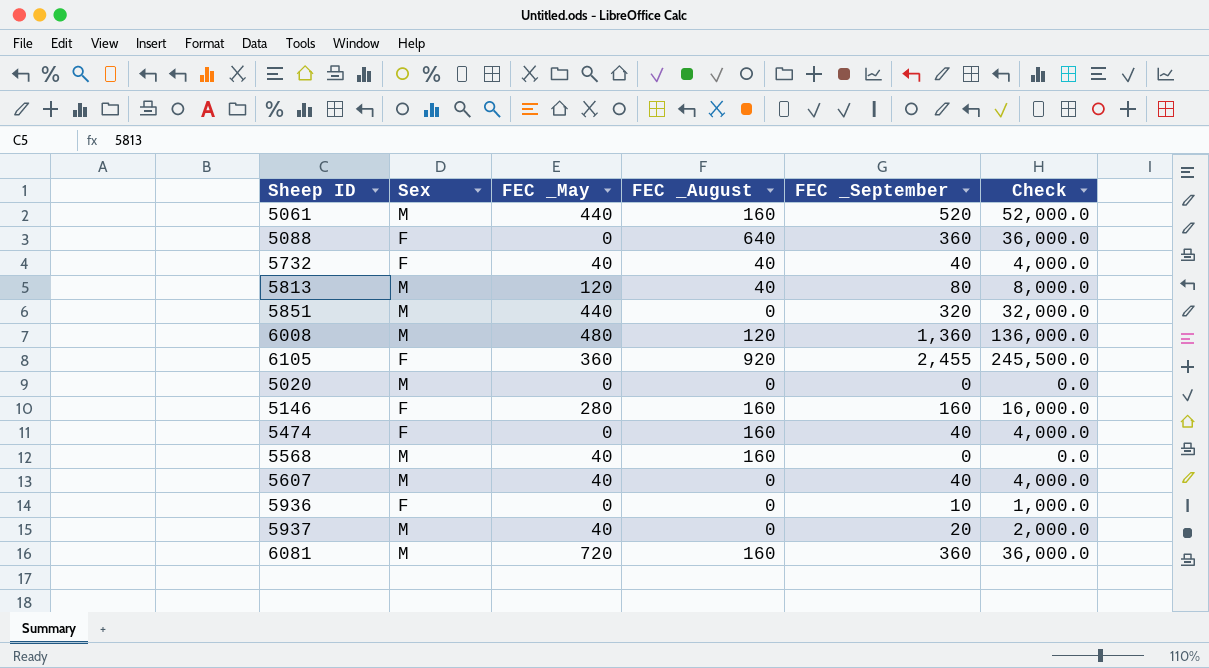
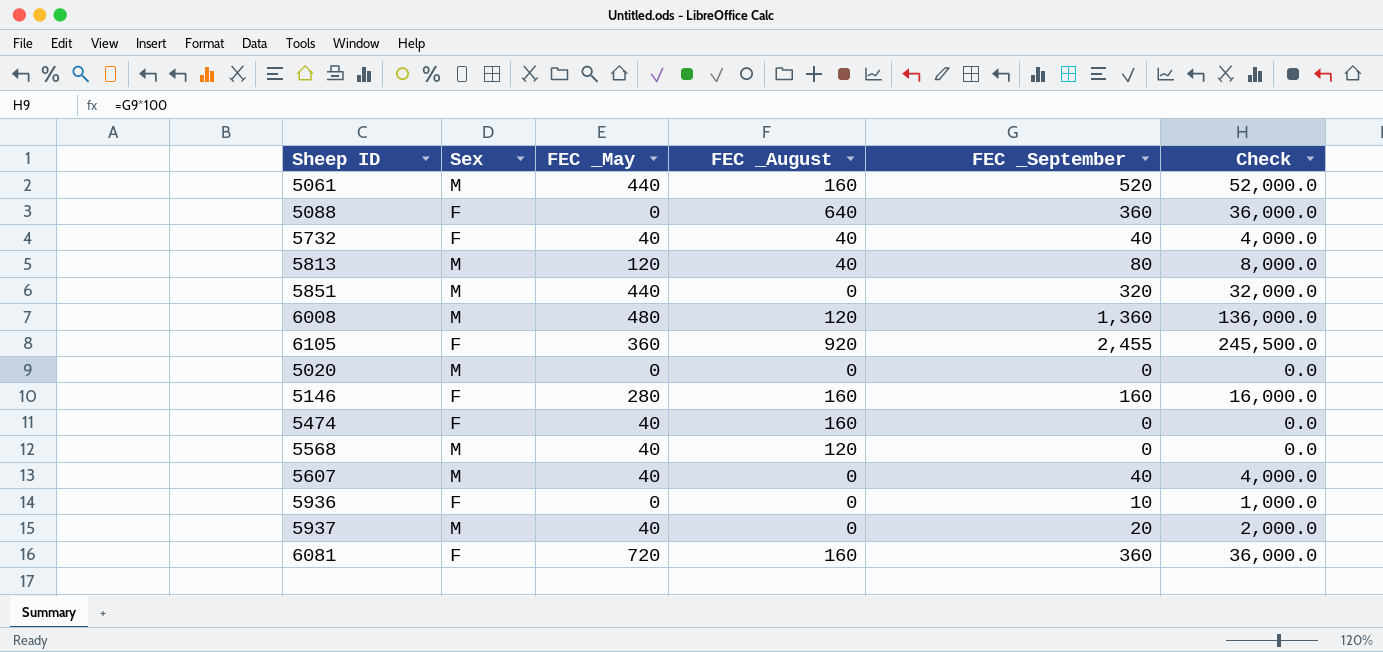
5474 | FEC _May: 0 -> 40
5474 | FEC _September: 40 -> 0
5474 | Check: 4,000.0 -> 0.0
5568 | FEC _August: 160 -> 120
6081 | Sex: M -> F

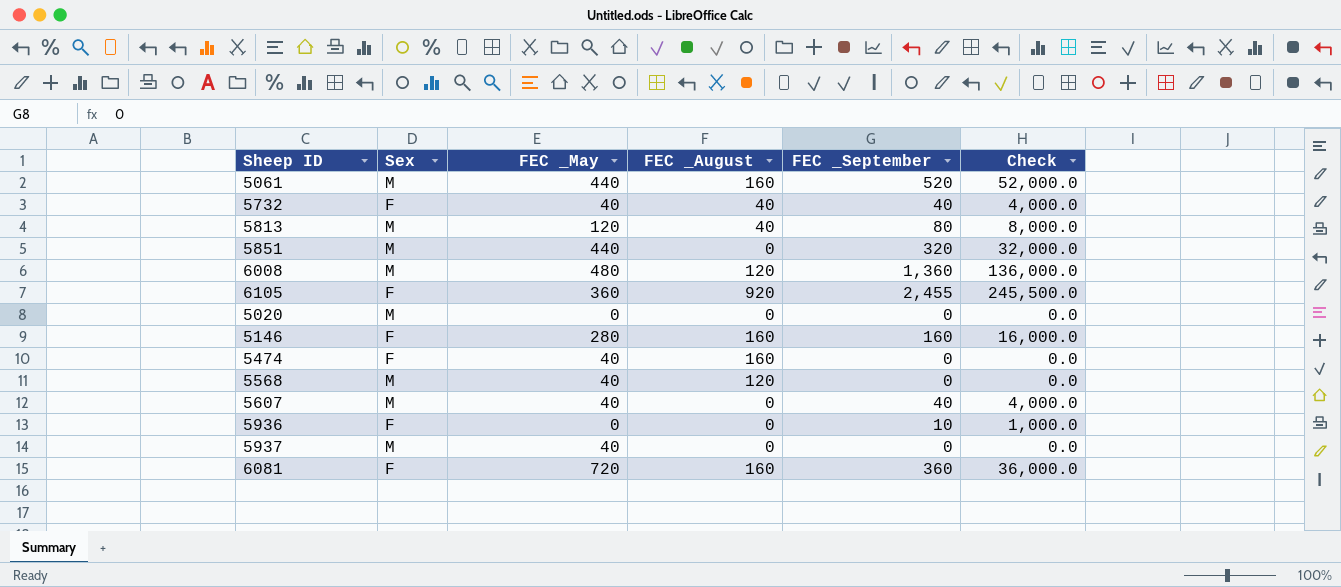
row 5088: F | 0 | 640 | 360 | 36,000.0 -> none
5937 | FEC _September: 20 -> 0
5937 | Check: 2,000.0 -> 0.0

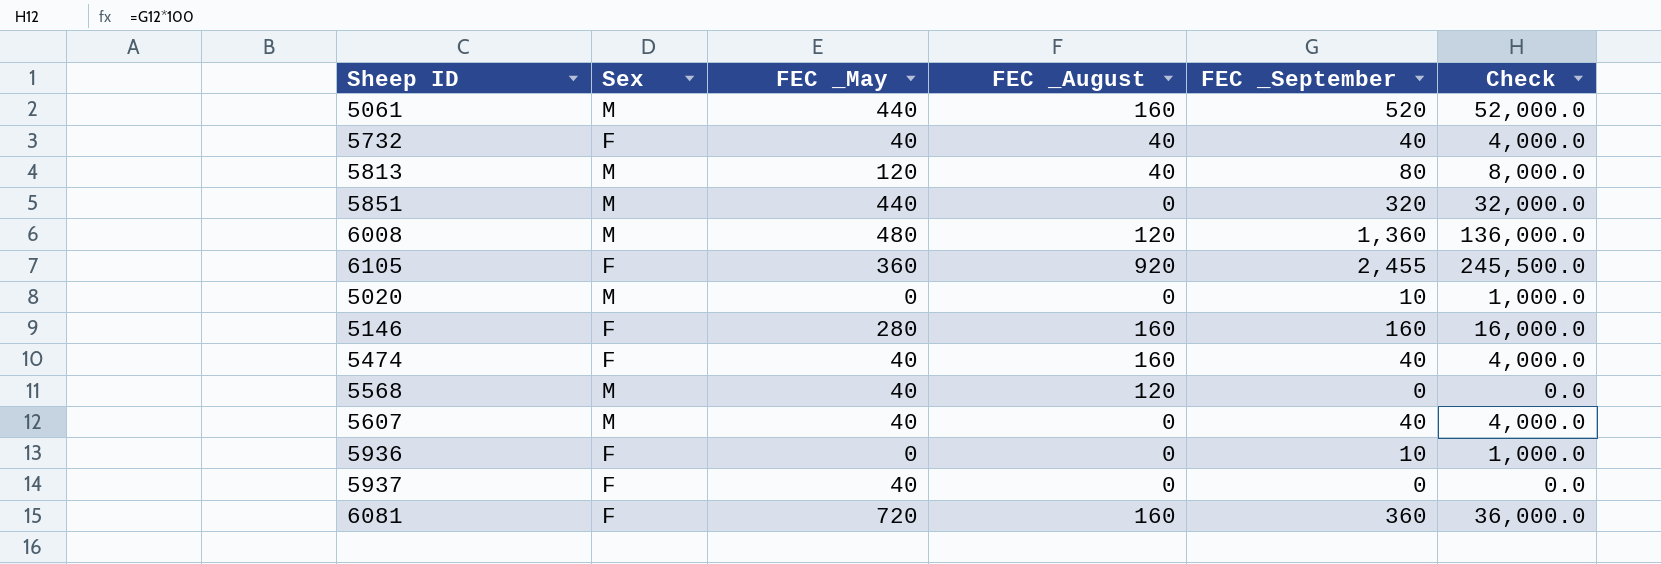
5020 | FEC _September: 0 -> 10
5020 | Check: 0.0 -> 1,000.0
5474 | FEC _September: 0 -> 40
5474 | Check: 0.0 -> 4,000.0
5937 | Sex: M -> F

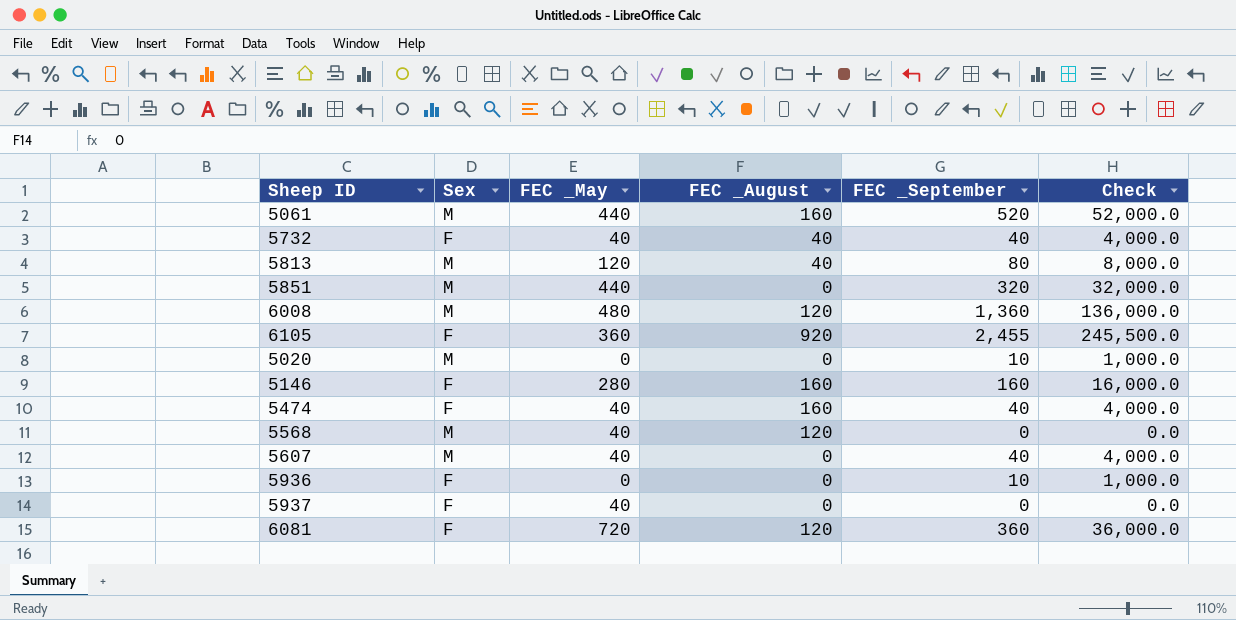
6081 | FEC _August: 160 -> 120

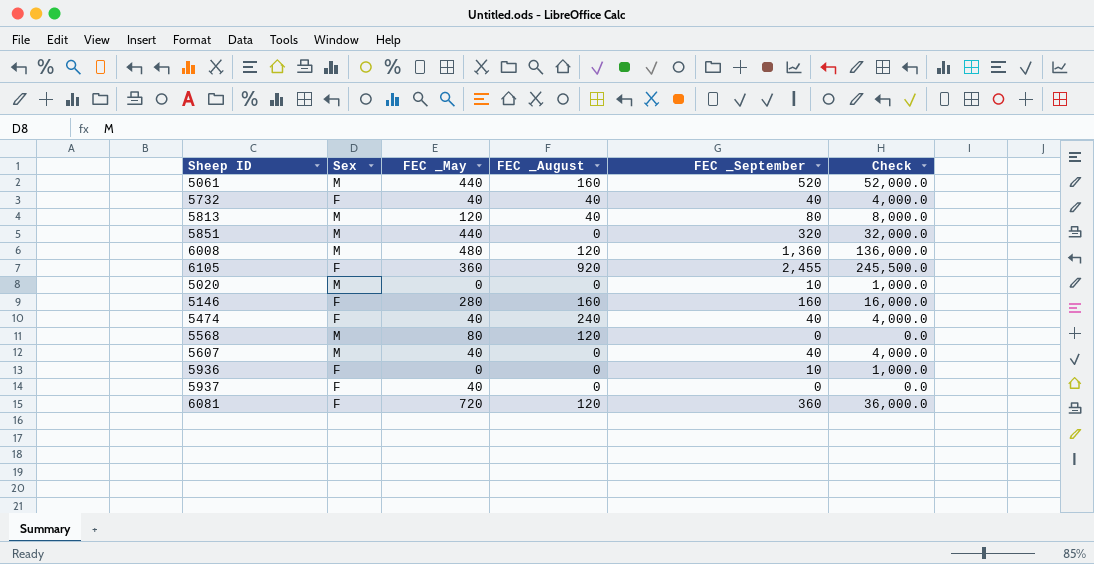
5474 | FEC _August: 160 -> 240
5568 | FEC _May: 40 -> 80

